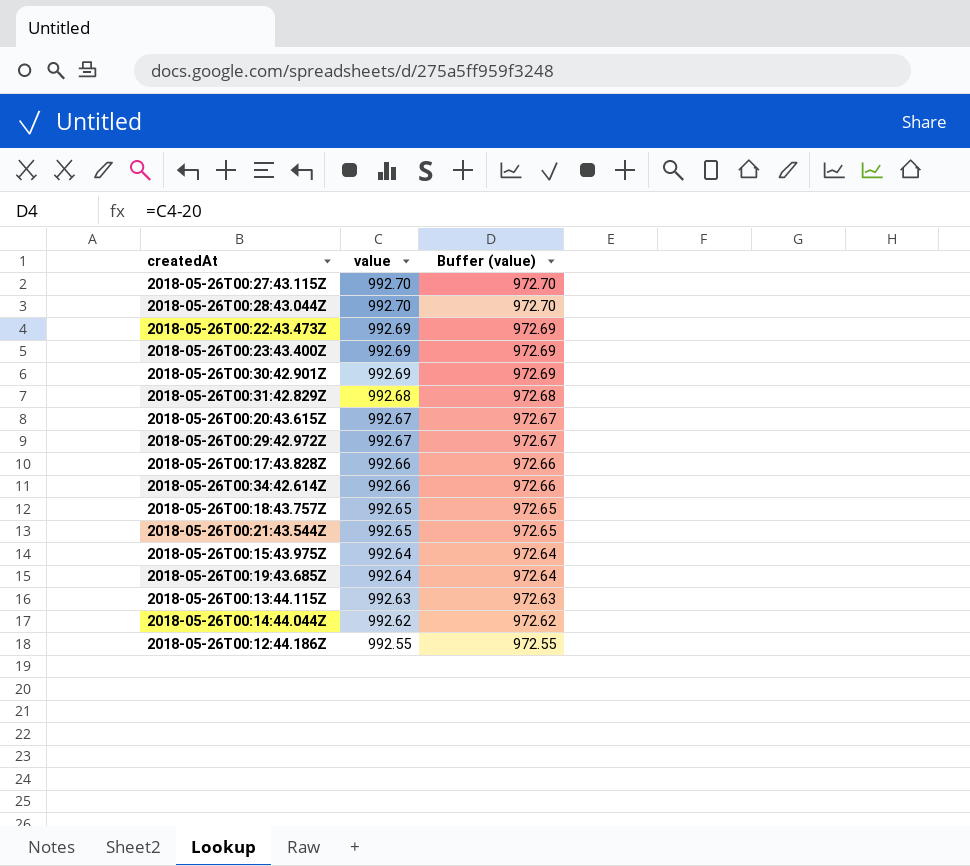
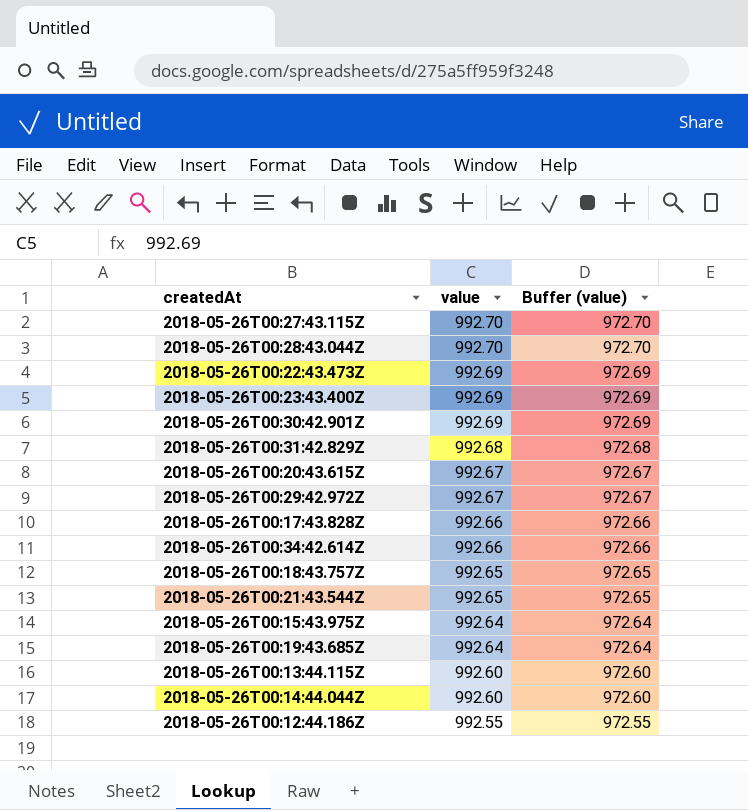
2018-05-26T00:13:44.115Z | value: 992.63 -> 992.60
2018-05-26T00:13:44.115Z | Buffer (value): 972.63 -> 972.60
2018-05-26T00:14:44.044Z | value: 992.62 -> 992.60
2018-05-26T00:14:44.044Z | Buffer (value): 972.62 -> 972.60

